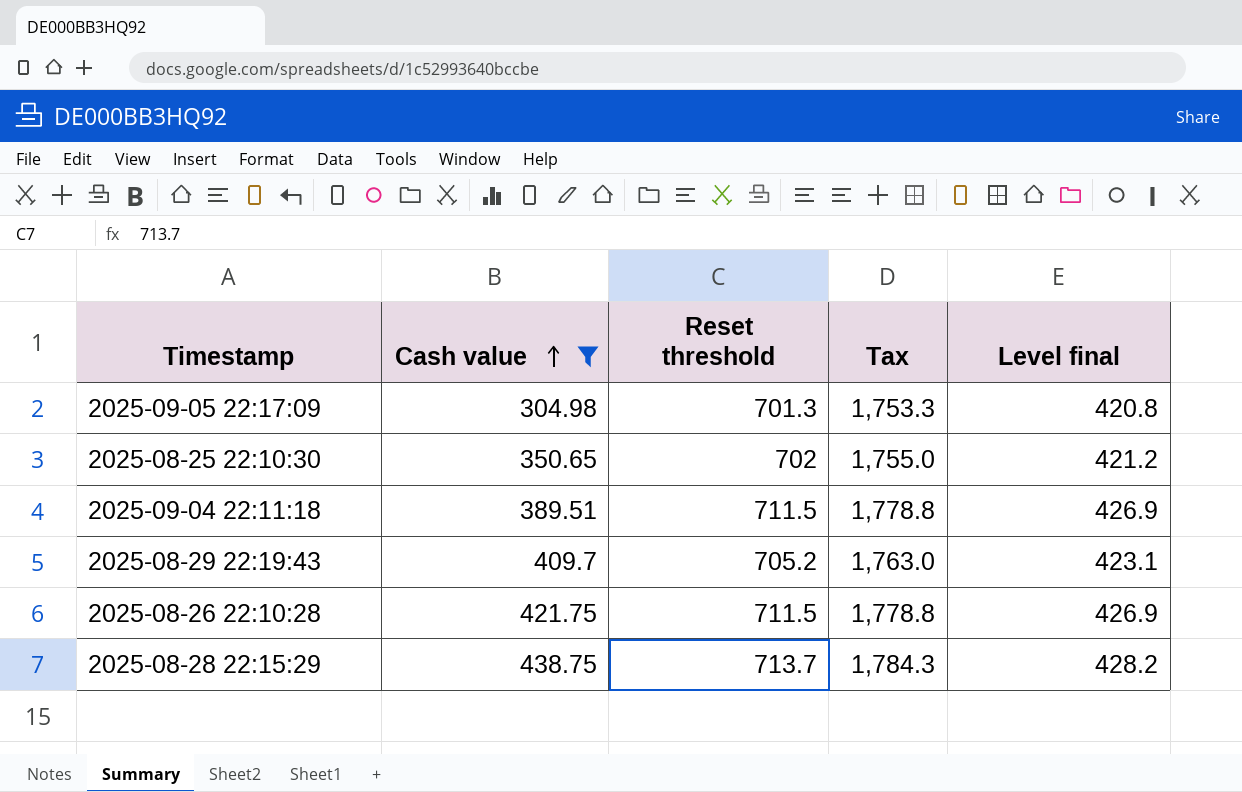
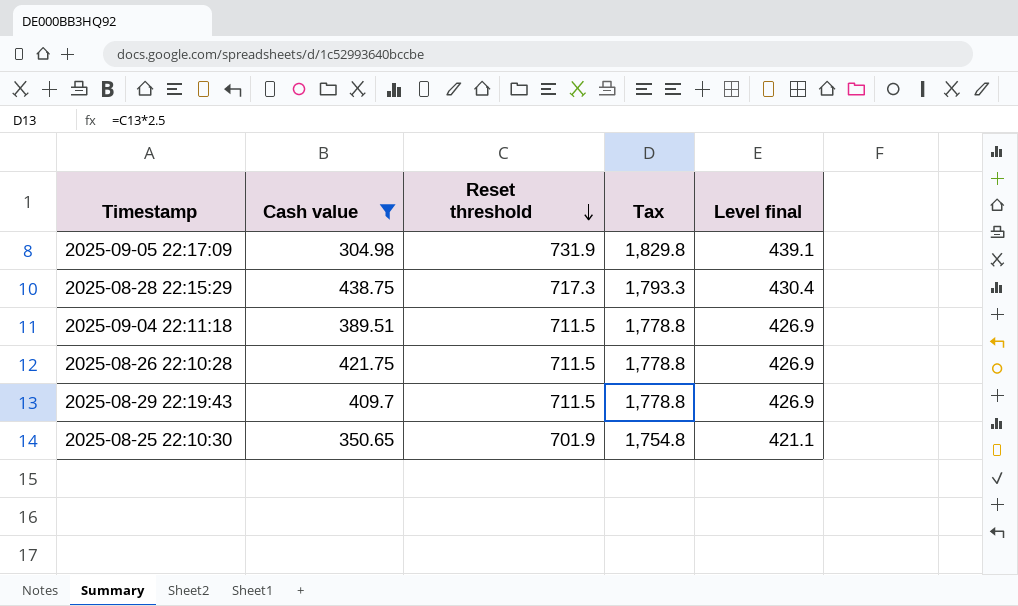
row order: Cash value ascending -> Reset threshold descending
2025-09-05 22:17:09 | Reset threshold: 701.3 -> 731.9
2025-09-05 22:17:09 | Tax: 1,753.3 -> 1,829.8
2025-09-05 22:17:09 | Level final: 420.8 -> 439.1
2025-08-28 22:15:29 | Reset threshold: 713.7 -> 717.3
2025-08-28 22:15:29 | Tax: 1,784.3 -> 1,793.3
2025-08-28 22:15:29 | Level final: 428.2 -> 430.4
2025-08-29 22:19:43 | Reset threshold: 705.2 -> 711.5
2025-08-29 22:19:43 | Tax: 1,763.0 -> 1,778.8
2025-08-29 22:19:43 | Level final: 423.1 -> 426.9
2025-08-25 22:10:30 | Reset threshold: 702 -> 701.9
2025-08-25 22:10:30 | Tax: 1,755.0 -> 1,754.8
2025-08-25 22:10:30 | Level final: 421.2 -> 421.1

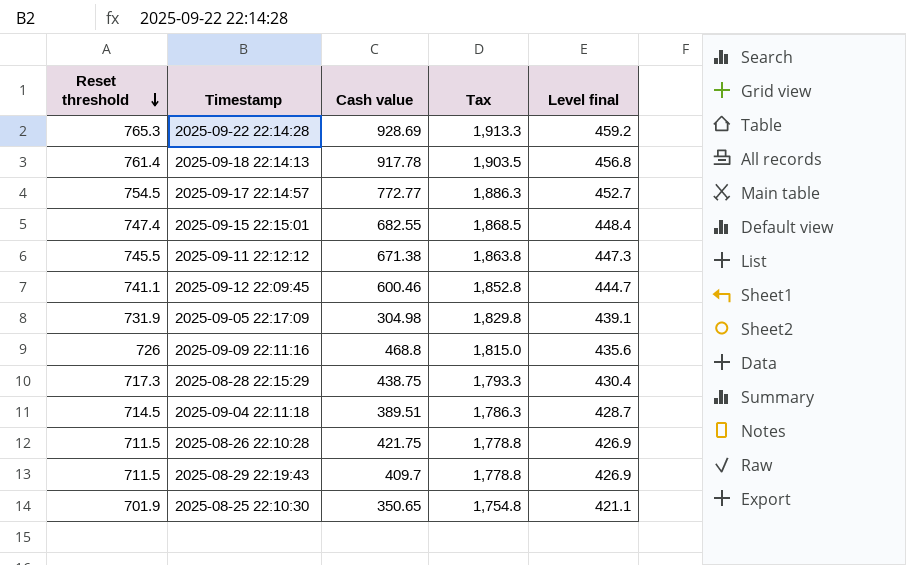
filter: Cash value <= 438.75 -> none
column Reset threshold | position: 3 -> 1
2025-09-04 22:11:18 | Reset threshold: 711.5 -> 714.5
2025-09-04 22:11:18 | Tax: 1,778.8 -> 1,786.3
2025-09-04 22:11:18 | Level final: 426.9 -> 428.7

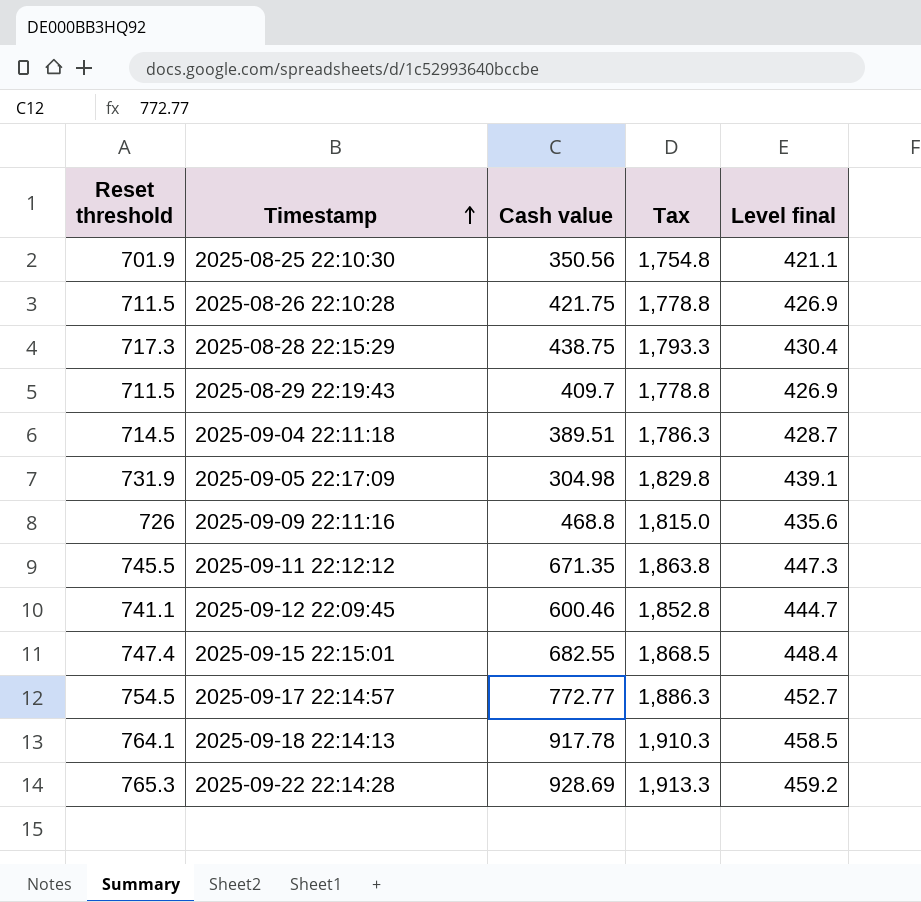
row order: Reset threshold descending -> Timestamp ascending
2025-08-25 22:10:30 | Cash value: 350.65 -> 350.56
2025-09-11 22:12:12 | Cash value: 671.38 -> 671.35
2025-09-18 22:14:13 | Reset threshold: 761.4 -> 764.1
2025-09-18 22:14:13 | Tax: 1,903.5 -> 1,910.3
2025-09-18 22:14:13 | Level final: 456.8 -> 458.5

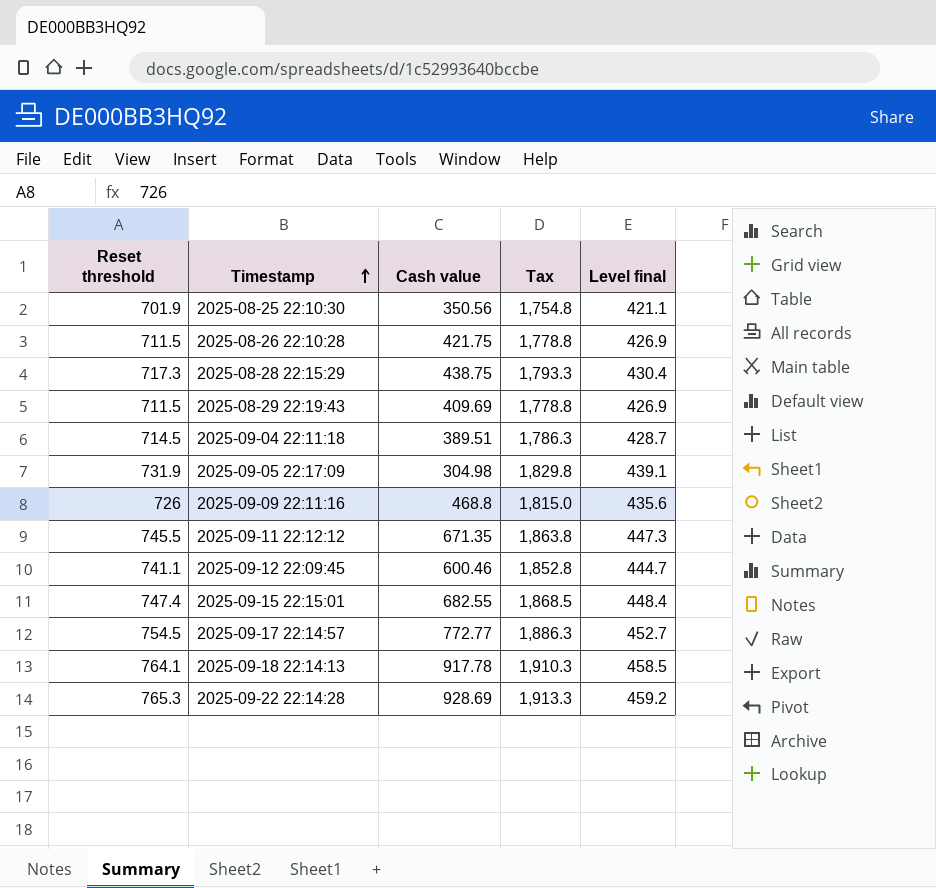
2025-08-29 22:19:43 | Cash value: 409.7 -> 409.69

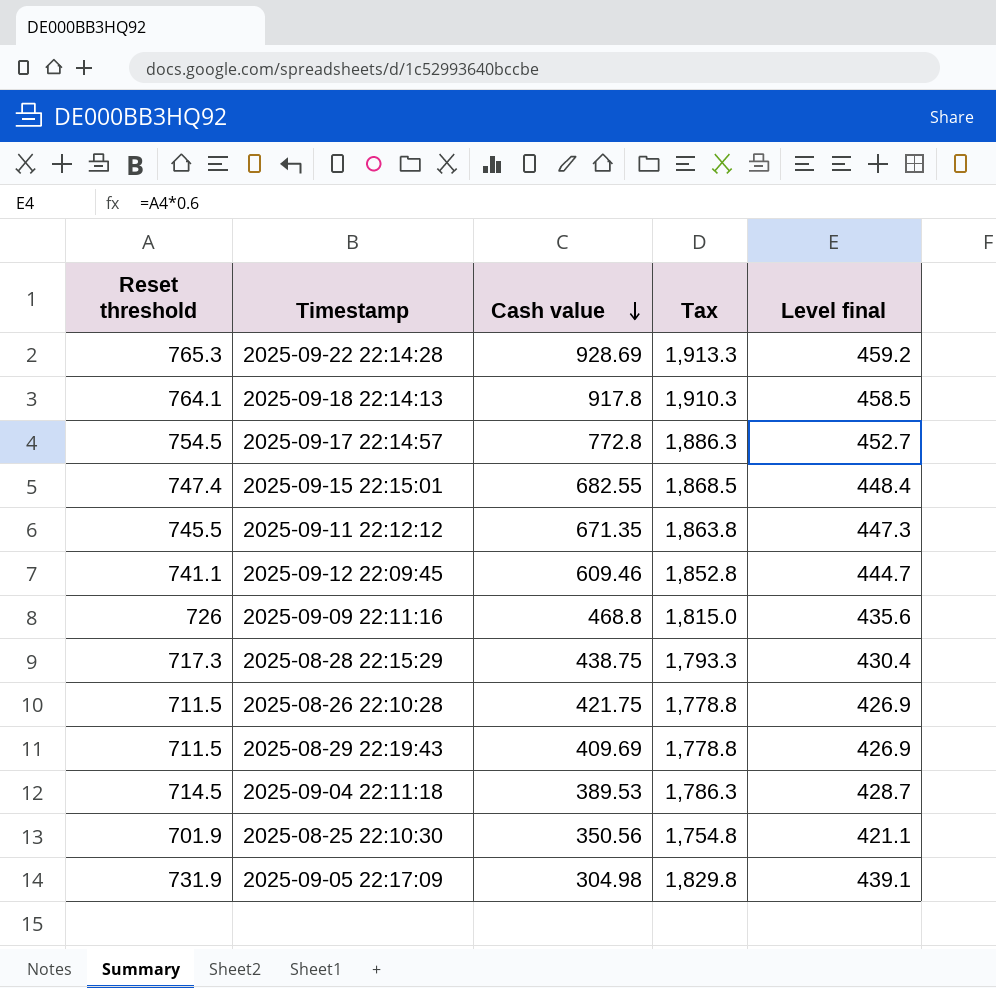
row order: Timestamp ascending -> Cash value descending
2025-09-18 22:14:13 | Cash value: 917.78 -> 917.8
2025-09-17 22:14:57 | Cash value: 772.77 -> 772.8
2025-09-12 22:09:45 | Cash value: 600.46 -> 609.46
2025-09-04 22:11:18 | Cash value: 389.51 -> 389.53

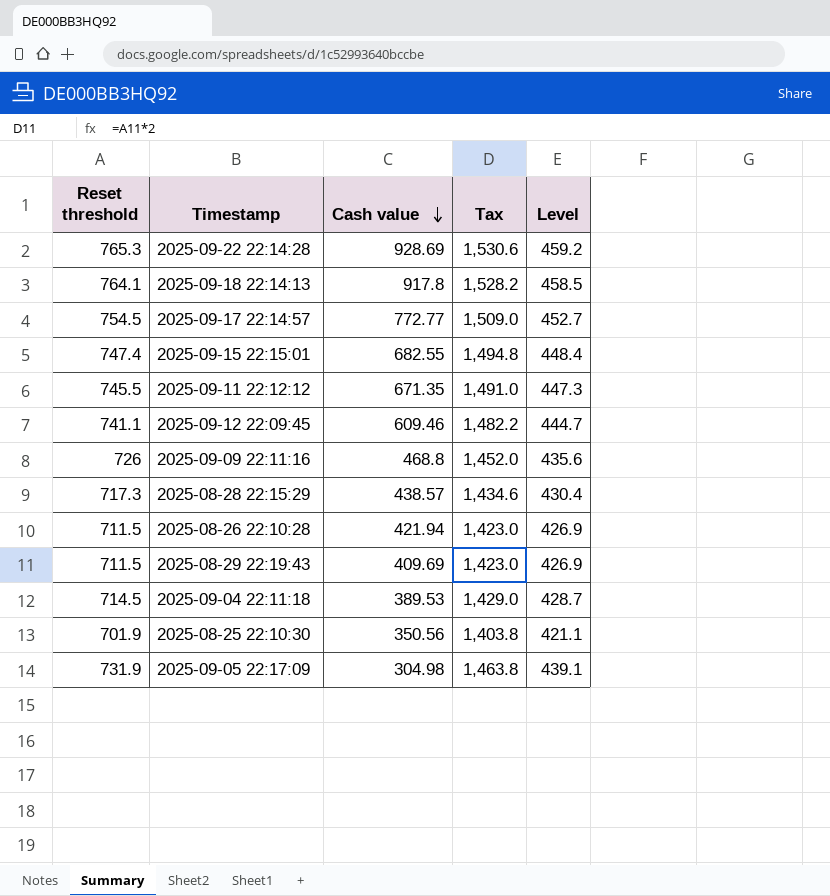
column Tax | formula: [Reset threshold] * 2.5 -> [Reset threshold] * 2
column name: Level final -> Level
2025-09-17 22:14:57 | Cash value: 772.8 -> 772.77
2025-08-28 22:15:29 | Cash value: 438.75 -> 438.57
2025-08-26 22:10:28 | Cash value: 421.75 -> 421.94

